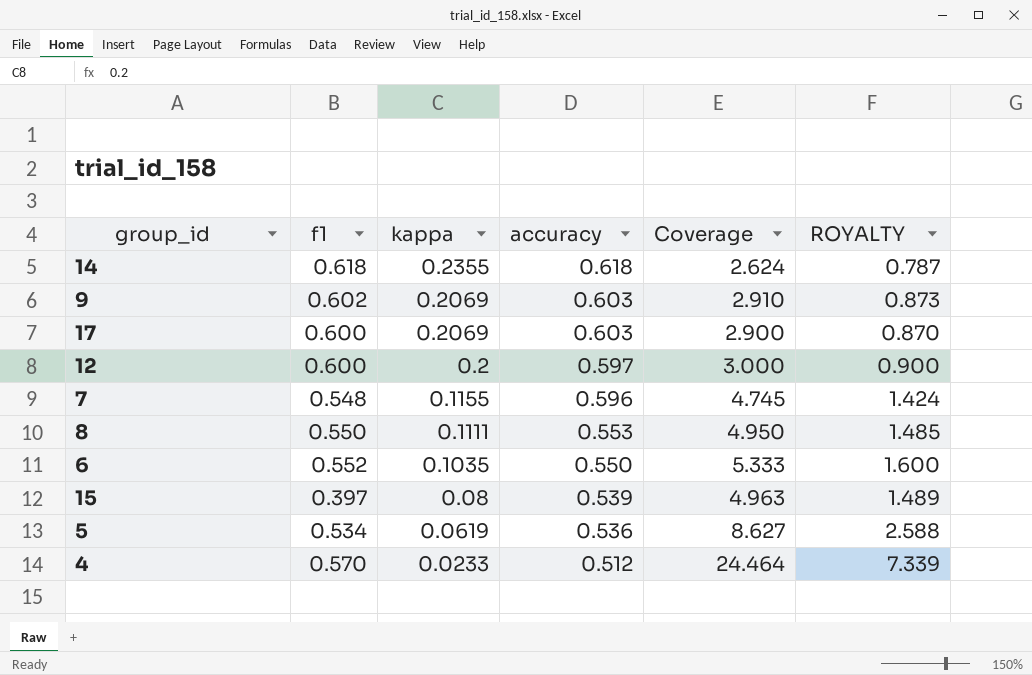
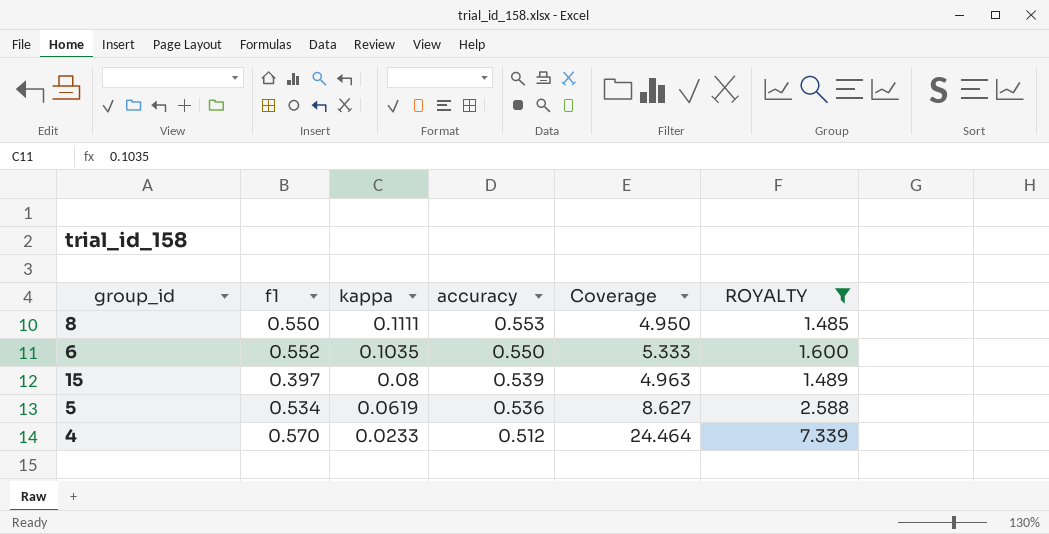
filter: none -> ROYALTY >= 1.485

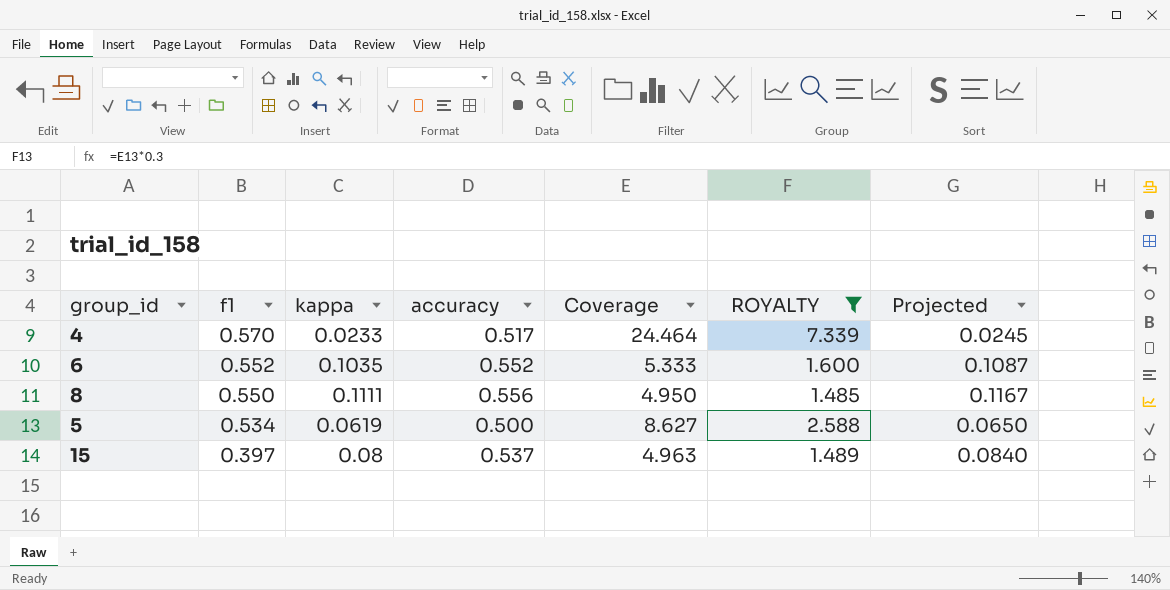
row order: kappa descending -> f1 descending
column Projected | formula: none -> [kappa] * 1.05
4 | accuracy: 0.512 -> 0.517
6 | accuracy: 0.550 -> 0.552
8 | accuracy: 0.553 -> 0.556
5 | accuracy: 0.536 -> 0.500
15 | accuracy: 0.539 -> 0.537

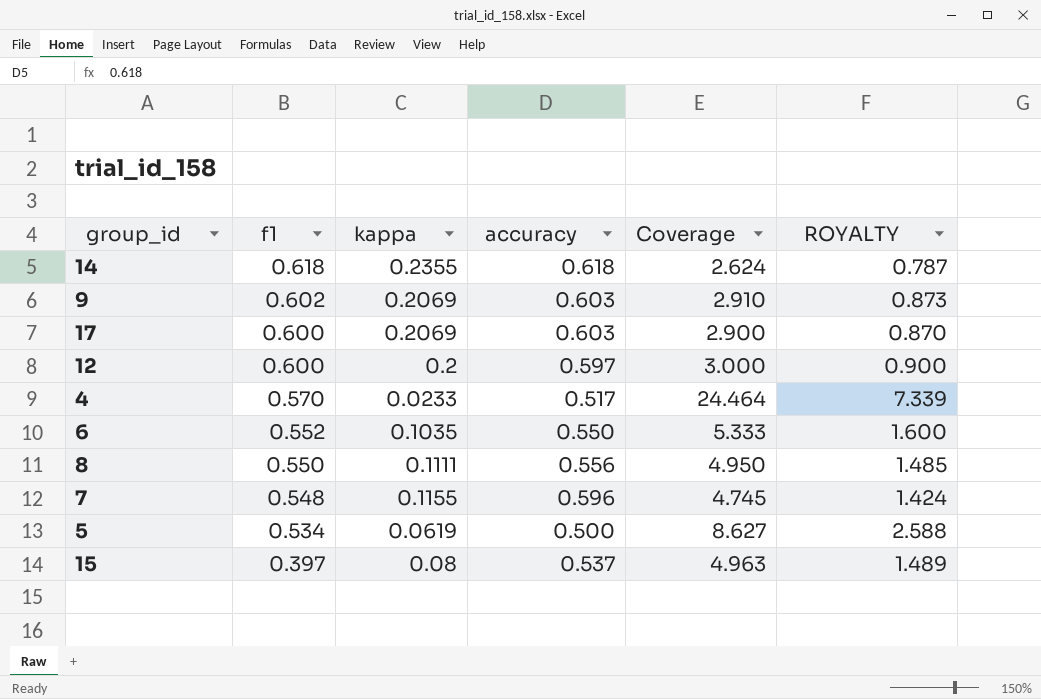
filter: ROYALTY >= 1.485 -> none
column Projected | formula: [kappa] * 1.05 -> none
6 | accuracy: 0.552 -> 0.550

